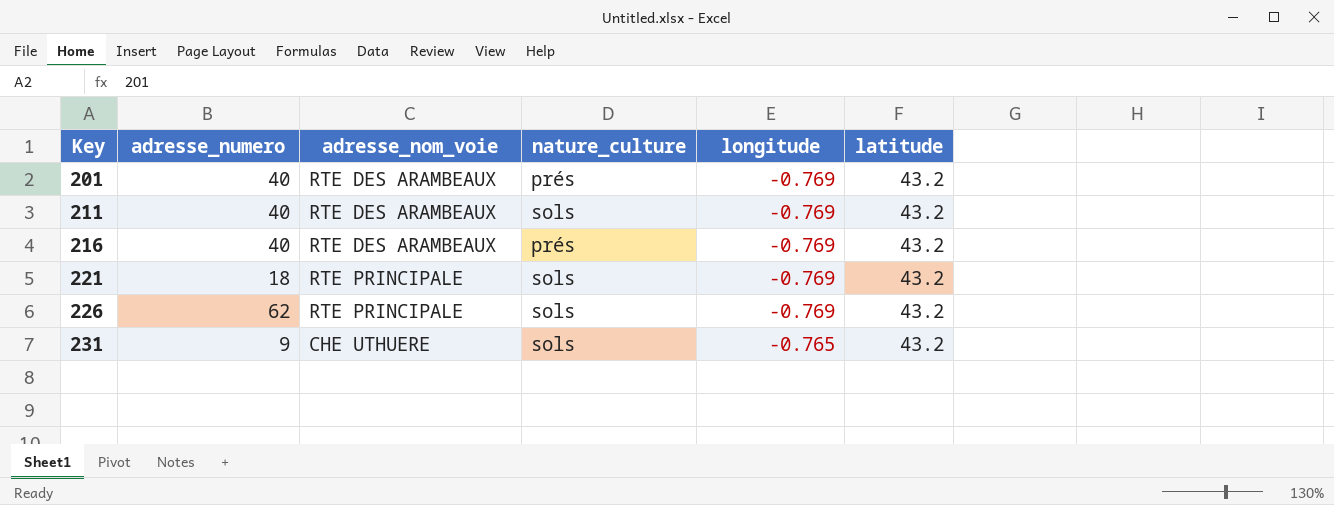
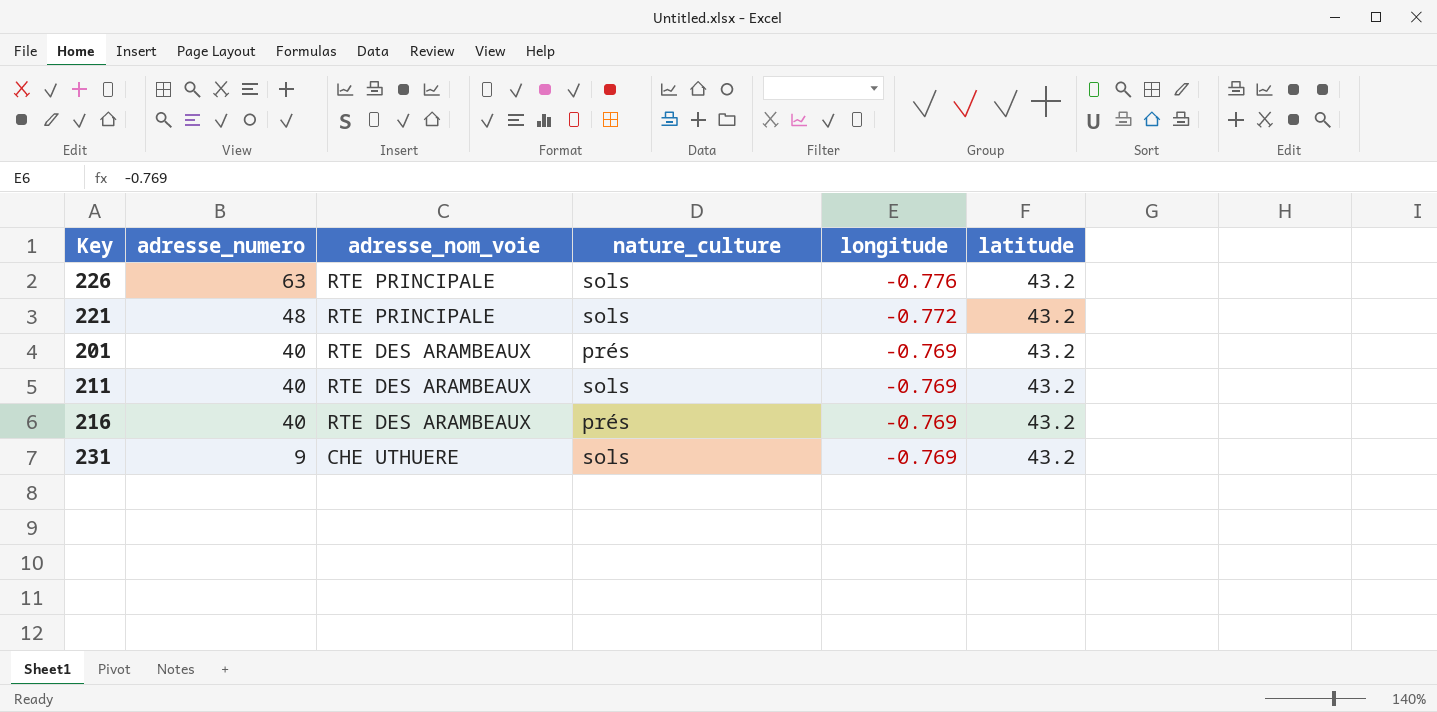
row order: Key ascending -> adresse_numero descending
226 | adresse_numero: 62 -> 63
226 | longitude: -0.769 -> -0.776
221 | adresse_numero: 18 -> 48
221 | longitude: -0.769 -> -0.772
231 | longitude: -0.765 -> -0.769

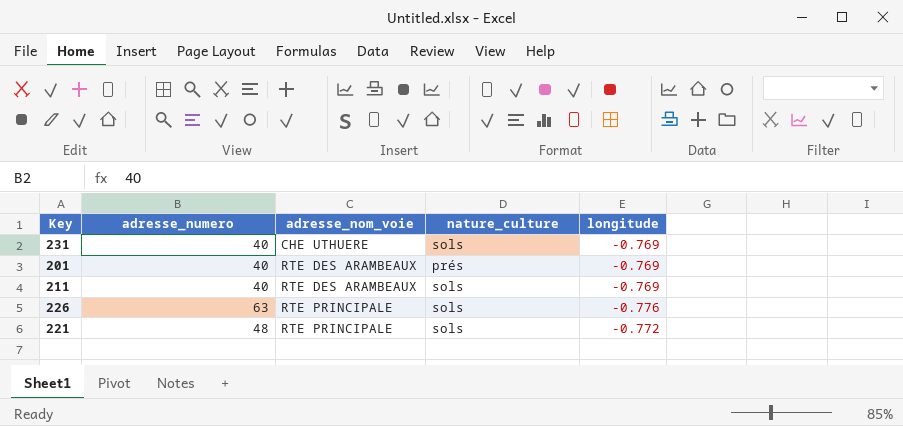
row order: adresse_numero descending -> adresse_nom_voie ascending
column latitude | position: 6 -> none
row 216: 40 | RTE DES ARAMBEAUX | prés | -0.769 | 43.2 -> none
231 | adresse_numero: 9 -> 40

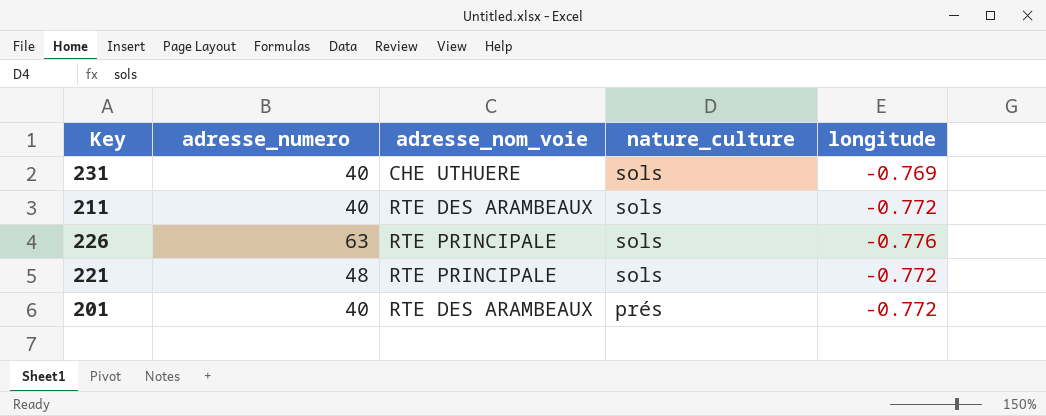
row order: adresse_nom_voie ascending -> nature_culture descending
211 | longitude: -0.769 -> -0.772
201 | longitude: -0.769 -> -0.772

